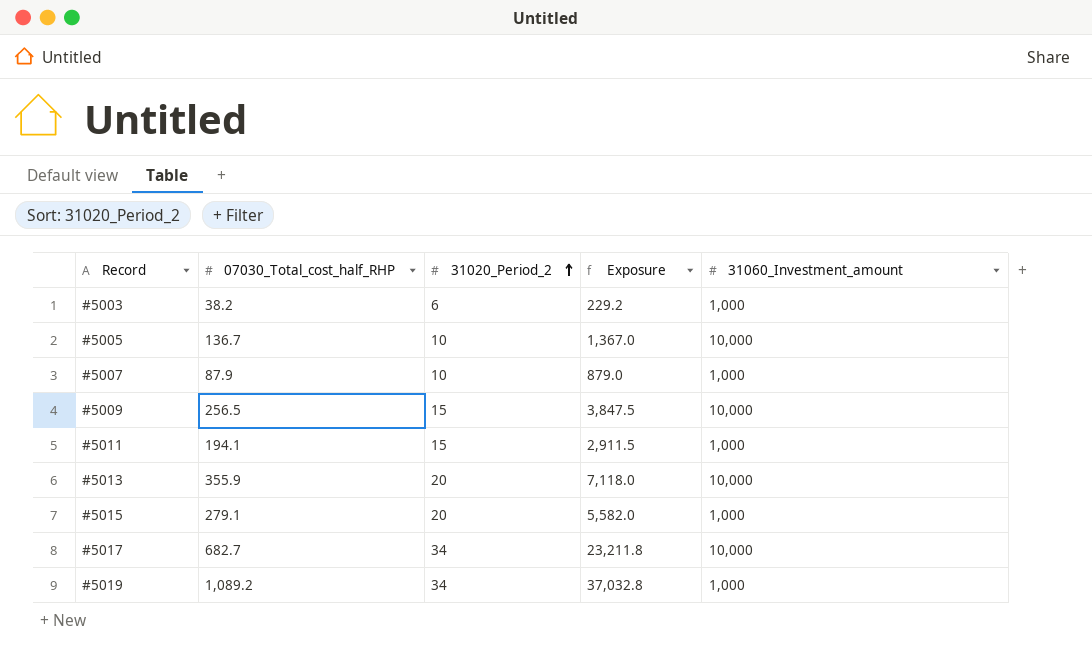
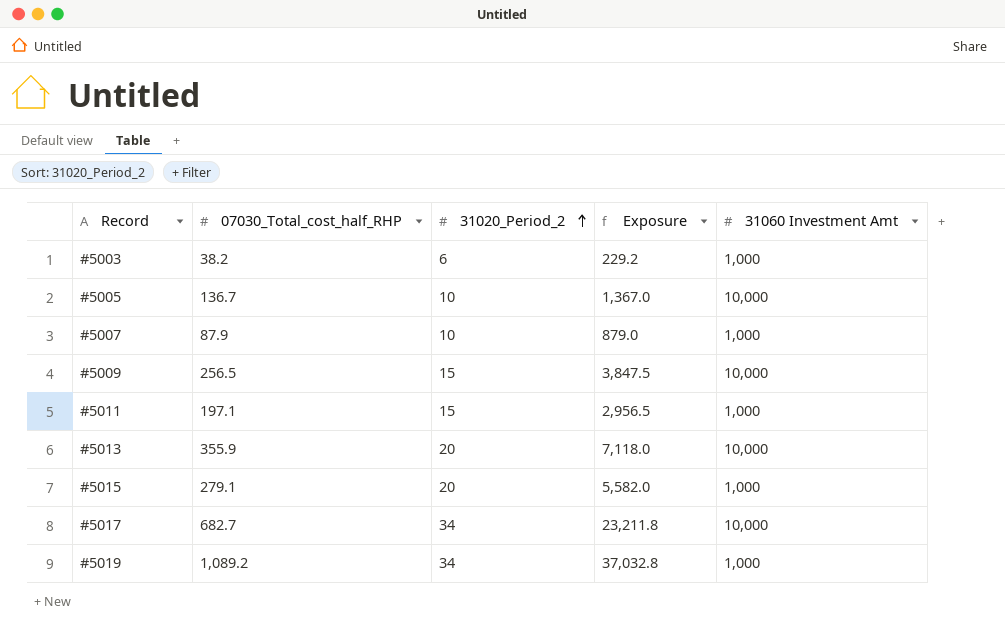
column name: 31060_Investment_amount -> 31060 Investment Amt
#5011 | 07030_Total_cost_half_RHP: 194.1 -> 197.1
#5011 | Exposure: 2,911.5 -> 2,956.5

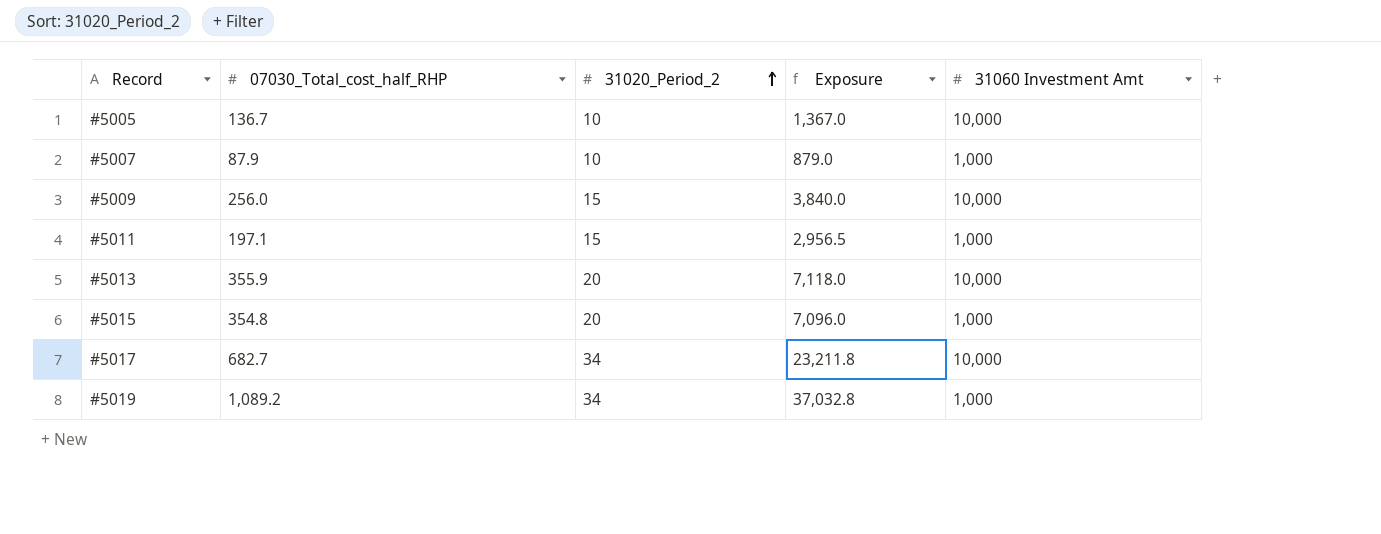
row #5003: 38.2 | 6 | 229.2 | 1,000 -> none
#5009 | 07030_Total_cost_half_RHP: 256.5 -> 256.0
#5009 | Exposure: 3,847.5 -> 3,840.0
#5015 | 07030_Total_cost_half_RHP: 279.1 -> 354.8
#5015 | Exposure: 5,582.0 -> 7,096.0

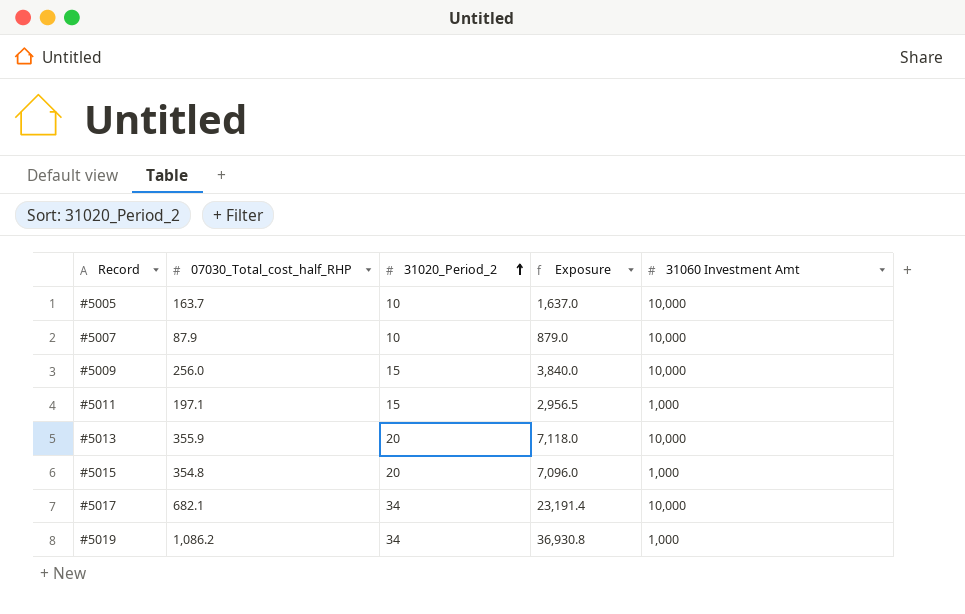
#5005 | 07030_Total_cost_half_RHP: 136.7 -> 163.7
#5005 | Exposure: 1,367.0 -> 1,637.0
#5007 | 31060 Investment Amt: 1,000 -> 10,000
#5017 | 07030_Total_cost_half_RHP: 682.7 -> 682.1
#5017 | Exposure: 23,211.8 -> 23,191.4
#5019 | 07030_Total_cost_half_RHP: 1,089.2 -> 1,086.2
#5019 | Exposure: 37,032.8 -> 36,930.8

